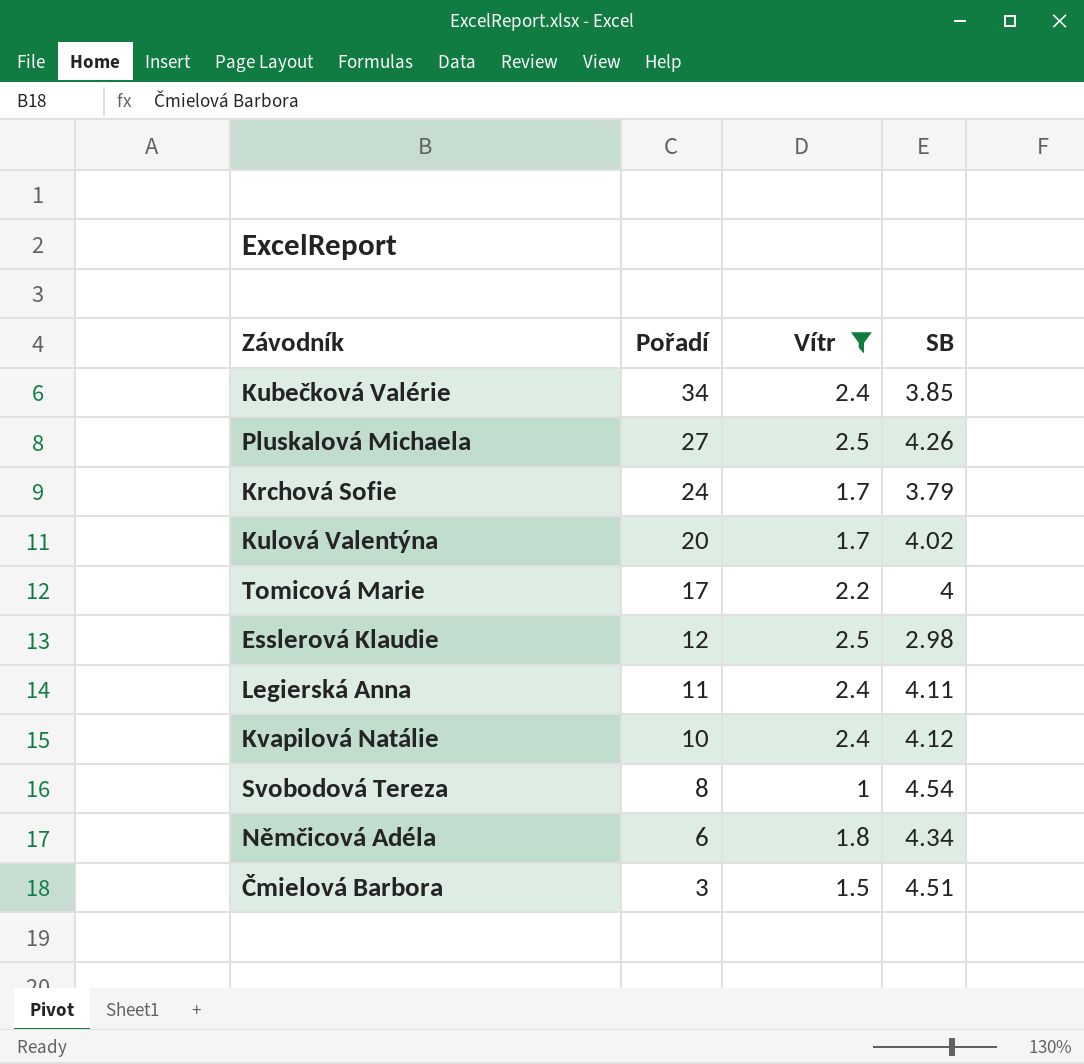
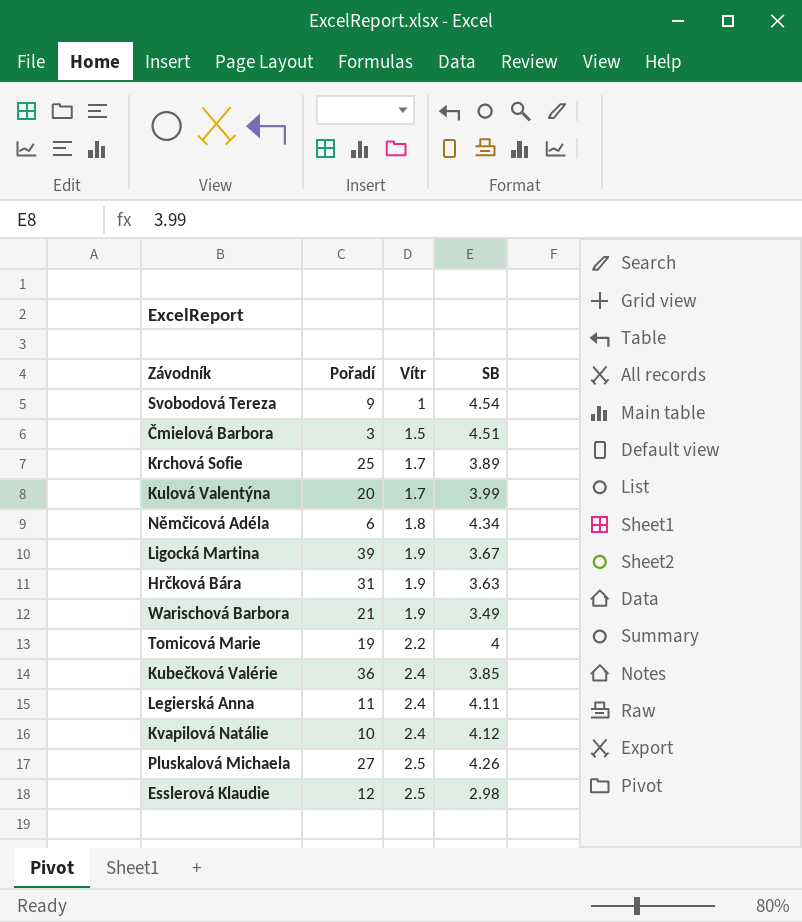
filter: Vítr != 1.9 -> none
row order: Pořadí descending -> Vítr ascending
Svobodová Tereza | Pořadí: 8 -> 9
Krchová Sofie | Pořadí: 24 -> 25
Krchová Sofie | SB: 3.79 -> 3.89
Kulová Valentýna | SB: 4.02 -> 3.99
Tomicová Marie | Pořadí: 17 -> 19
Kubečková Valérie | Pořadí: 34 -> 36

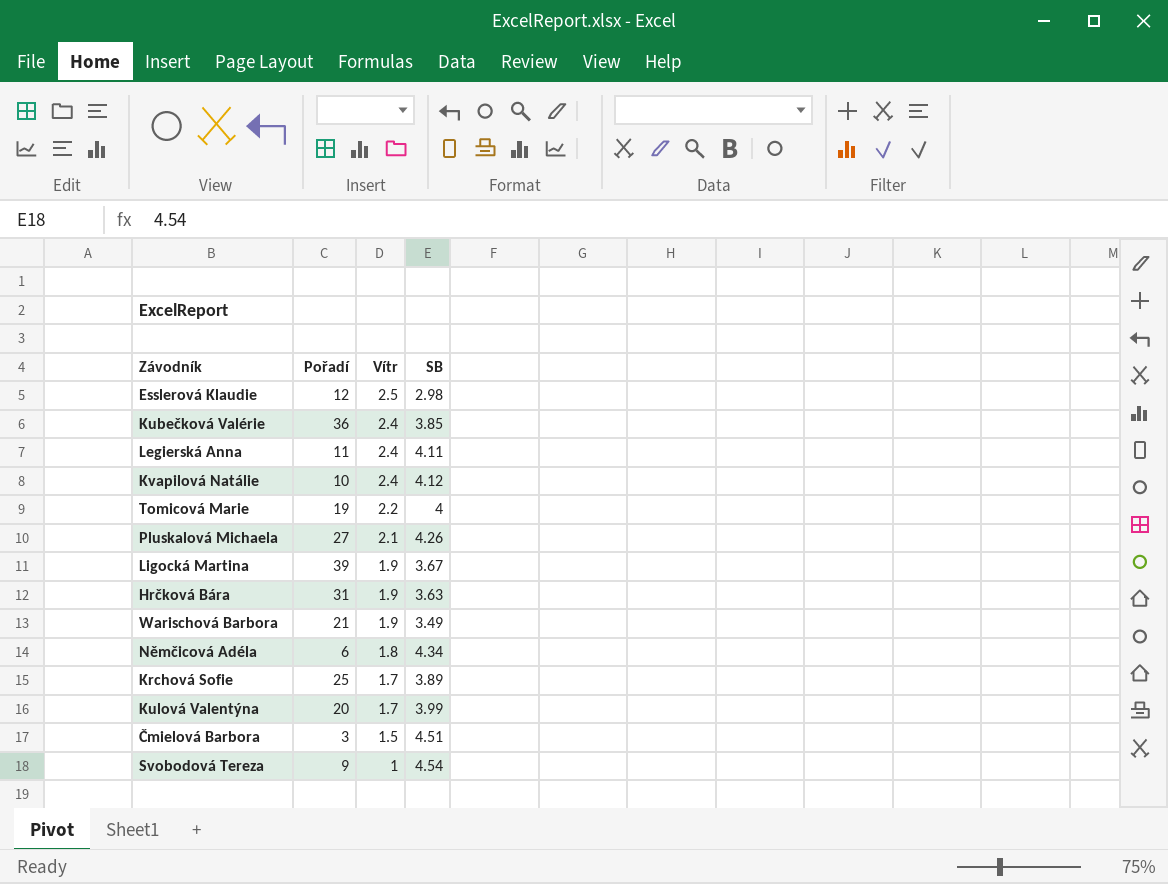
row order: Vítr ascending -> Vítr descending
Pluskalová Michaela | Vítr: 2.5 -> 2.1

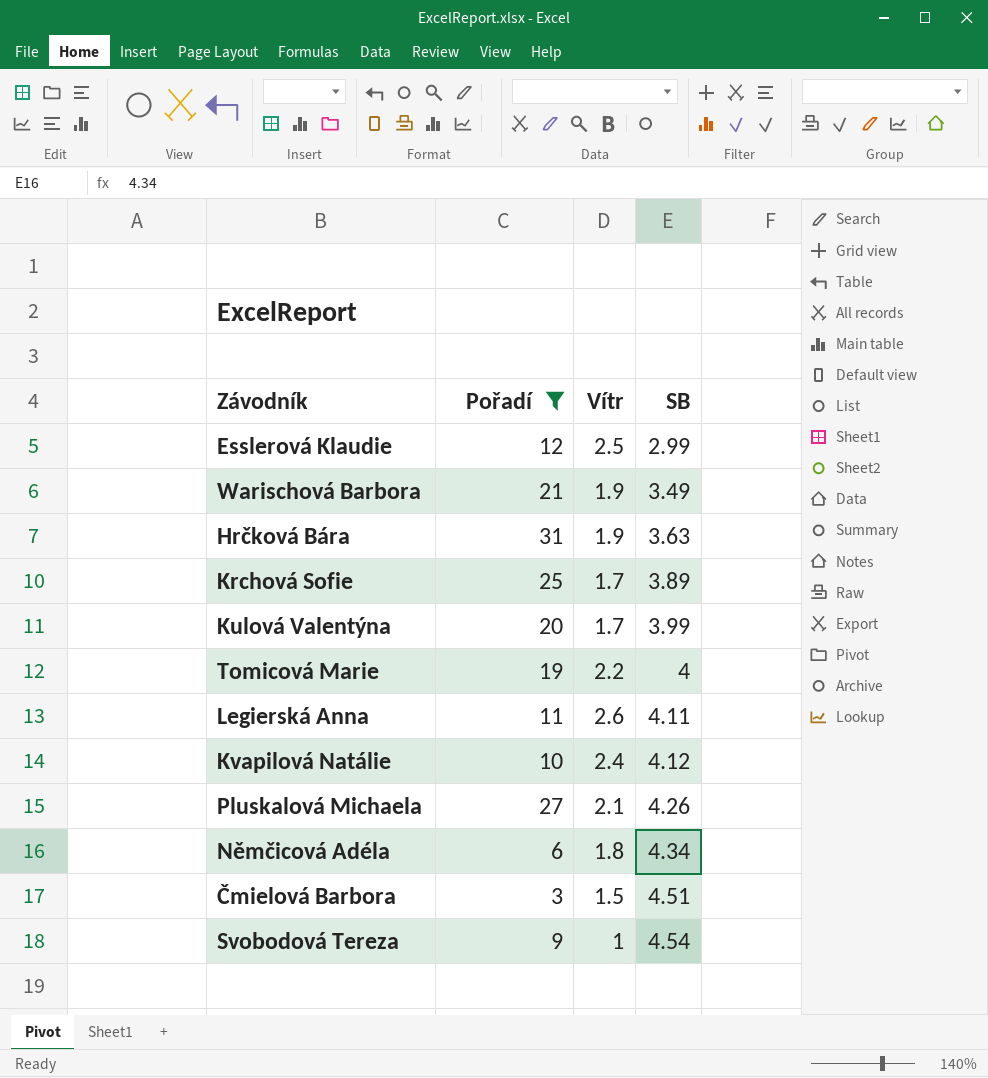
filter: none -> Pořadí <= 31
row order: Vítr descending -> SB ascending
Esslerová Klaudie | SB: 2.98 -> 2.99
Legierská Anna | Vítr: 2.4 -> 2.6

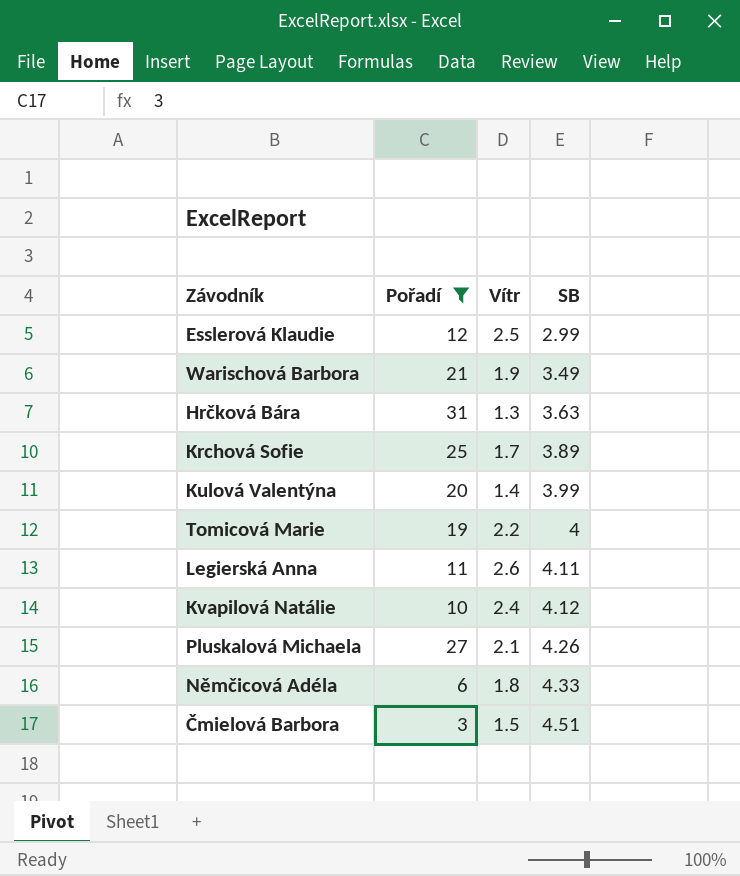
row Svobodová Tereza: 9 | 1 | 4.54 -> none
Hrčková Bára | Vítr: 1.9 -> 1.3
Kulová Valentýna | Vítr: 1.7 -> 1.4
Němčicová Adéla | SB: 4.34 -> 4.33

